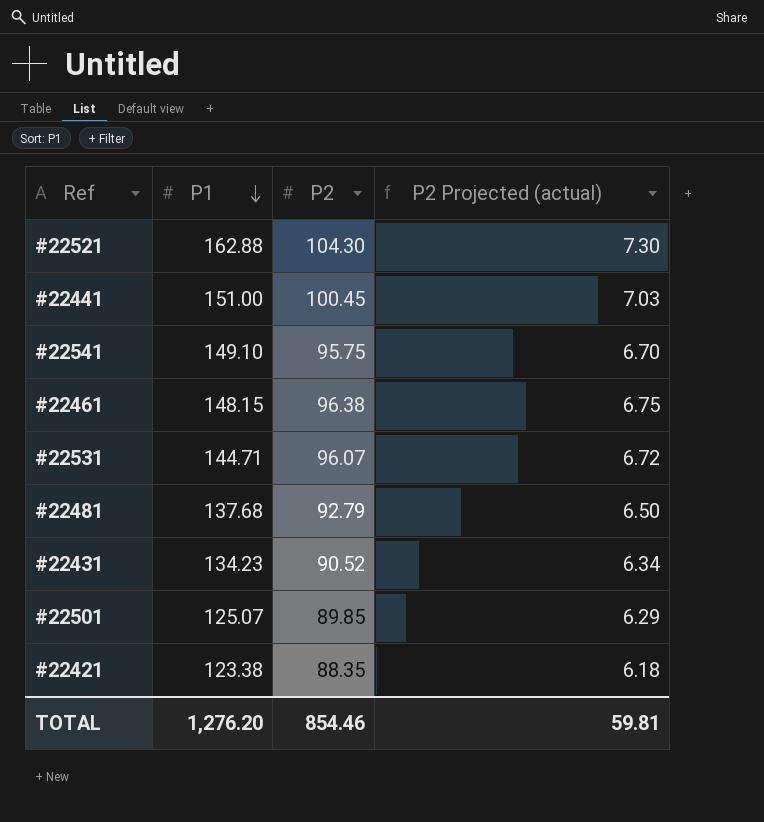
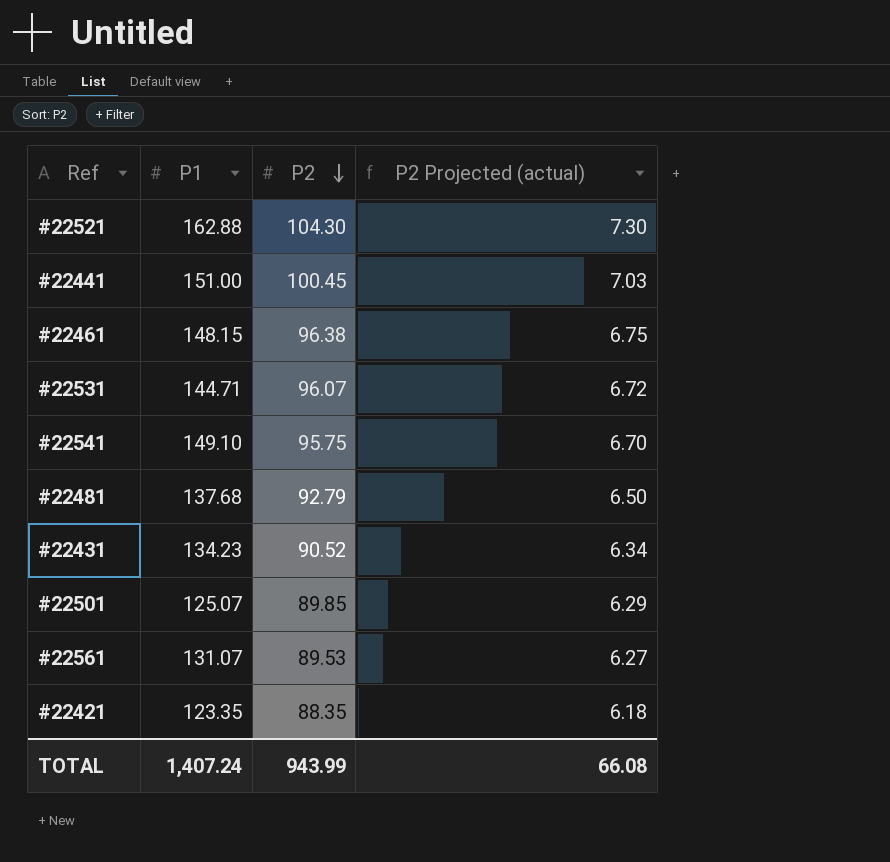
row order: P1 descending -> P2 descending
row #22561: none -> 131.07 | 89.53 | 6.27
#22421 | P1: 123.38 -> 123.35
TOTAL | P1: 1,276.20 -> 1,407.24
TOTAL | P2: 854.46 -> 943.99
TOTAL | P2 Projected (actual): 59.81 -> 66.08

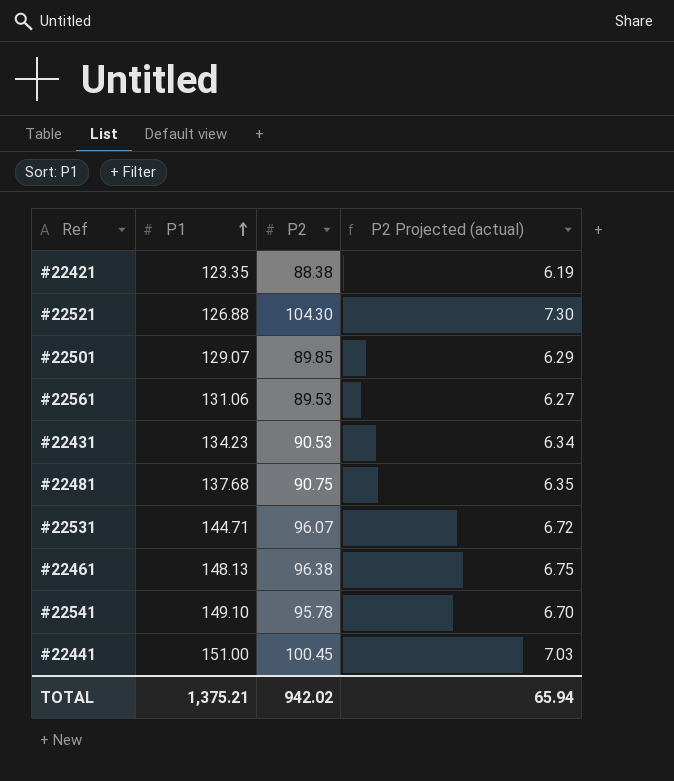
row order: P2 descending -> P1 ascending
#22421 | P2: 88.35 -> 88.38
#22421 | P2 Projected (actual): 6.18 -> 6.19
#22521 | P1: 162.88 -> 126.88
#22501 | P1: 125.07 -> 129.07
#22561 | P1: 131.07 -> 131.06
#22431 | P2: 90.52 -> 90.53
#22481 | P2: 92.79 -> 90.75
#22481 | P2 Projected (actual): 6.50 -> 6.35
#22461 | P1: 148.15 -> 148.13
#22541 | P2: 95.75 -> 95.78
TOTAL | P1: 1,407.24 -> 1,375.21
TOTAL | P2: 943.99 -> 942.02
TOTAL | P2 Projected (actual): 66.08 -> 65.94

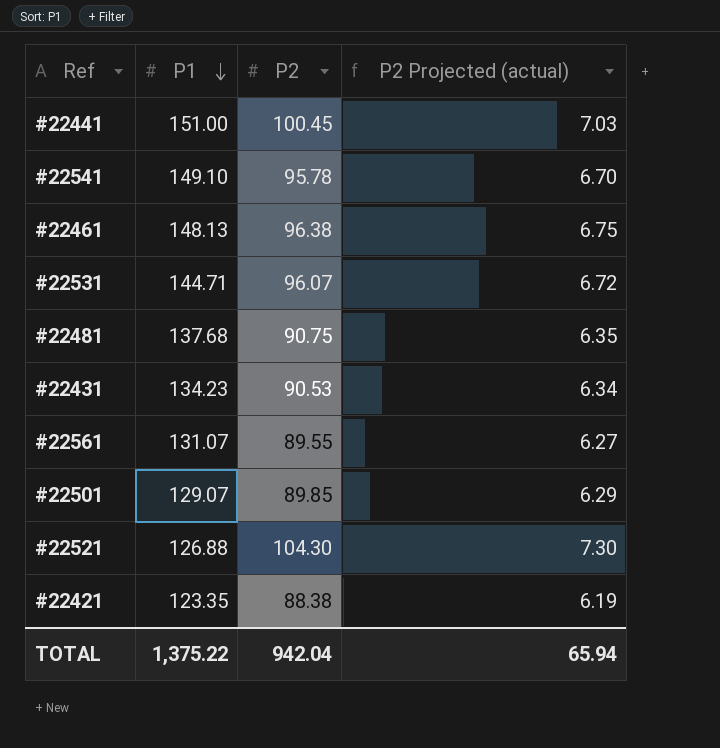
row order: P1 ascending -> P1 descending
#22561 | P1: 131.06 -> 131.07
#22561 | P2: 89.53 -> 89.55
TOTAL | P1: 1,375.21 -> 1,375.22
TOTAL | P2: 942.02 -> 942.04

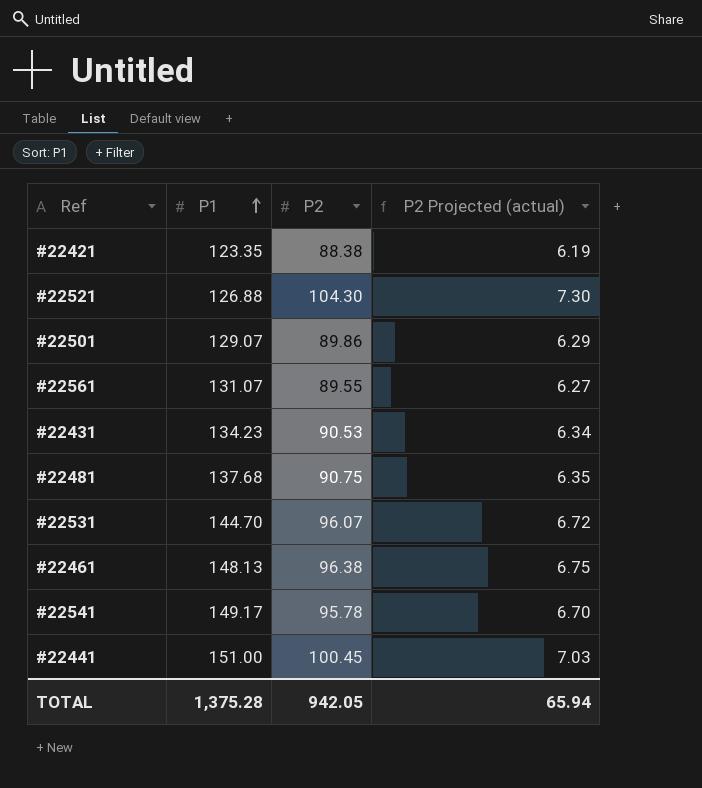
row order: P1 descending -> P1 ascending
#22501 | P2: 89.85 -> 89.86
#22531 | P1: 144.71 -> 144.70
#22541 | P1: 149.10 -> 149.17
TOTAL | P1: 1,375.22 -> 1,375.28
TOTAL | P2: 942.04 -> 942.05

